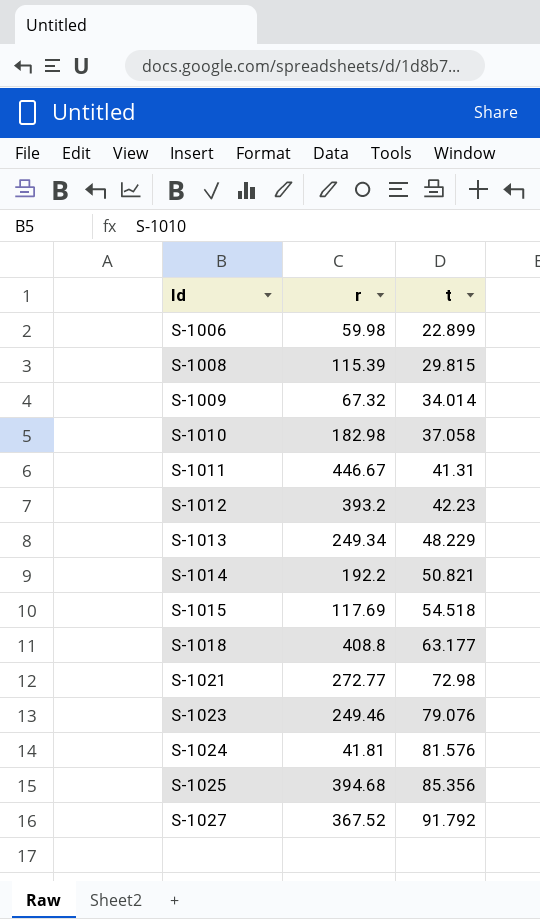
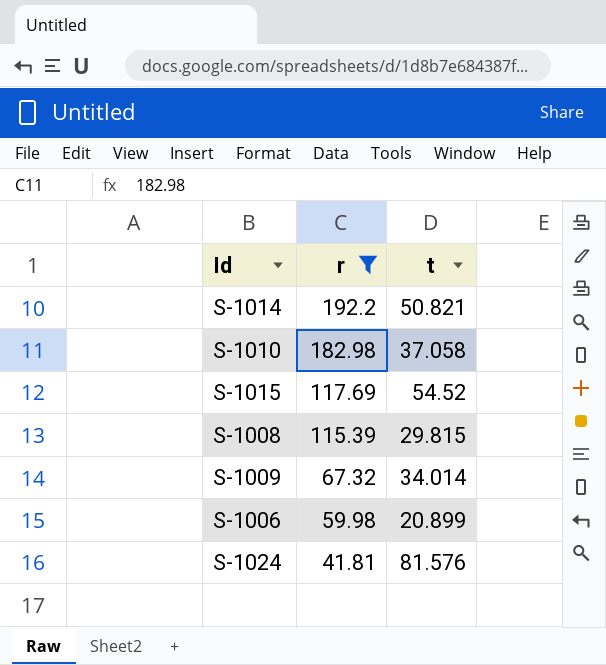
filter: none -> r <= 192.2
row order: Id ascending -> r descending
S-1015 | t: 54.518 -> 54.52
S-1006 | t: 22.899 -> 20.899

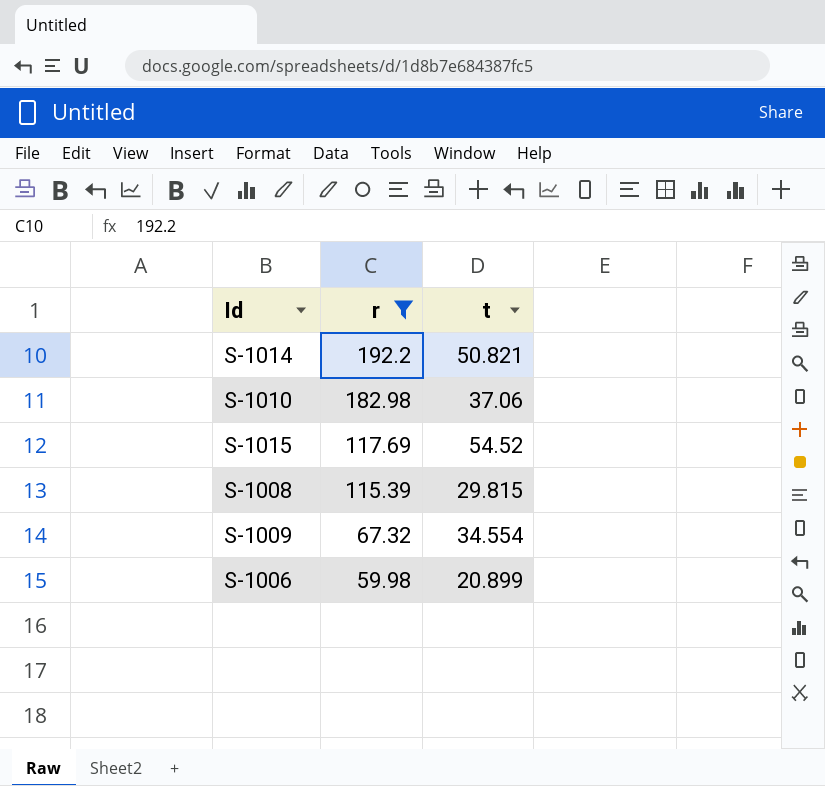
row S-1024: 41.81 | 81.576 -> none
S-1010 | t: 37.058 -> 37.06
S-1009 | t: 34.014 -> 34.554

